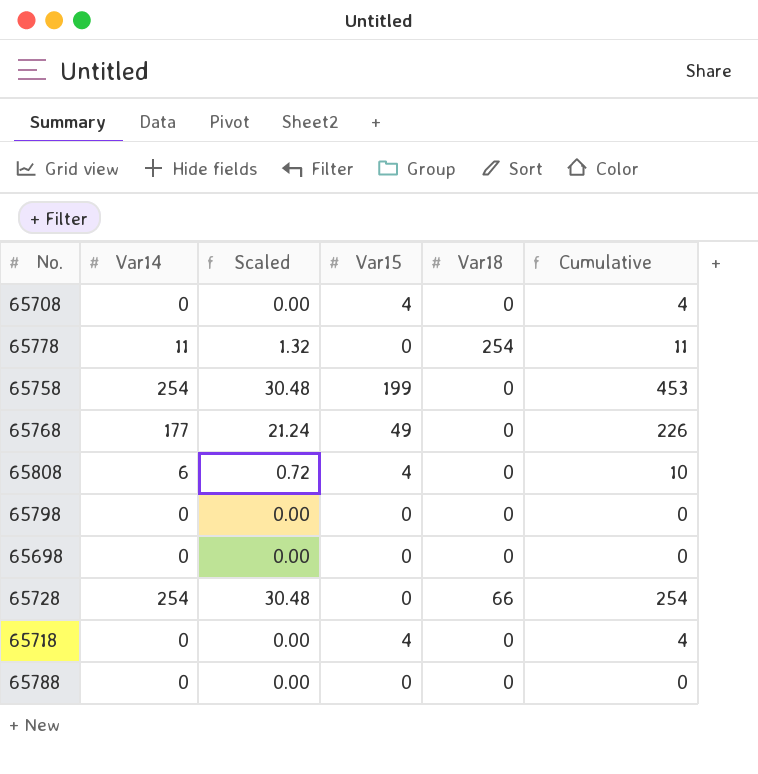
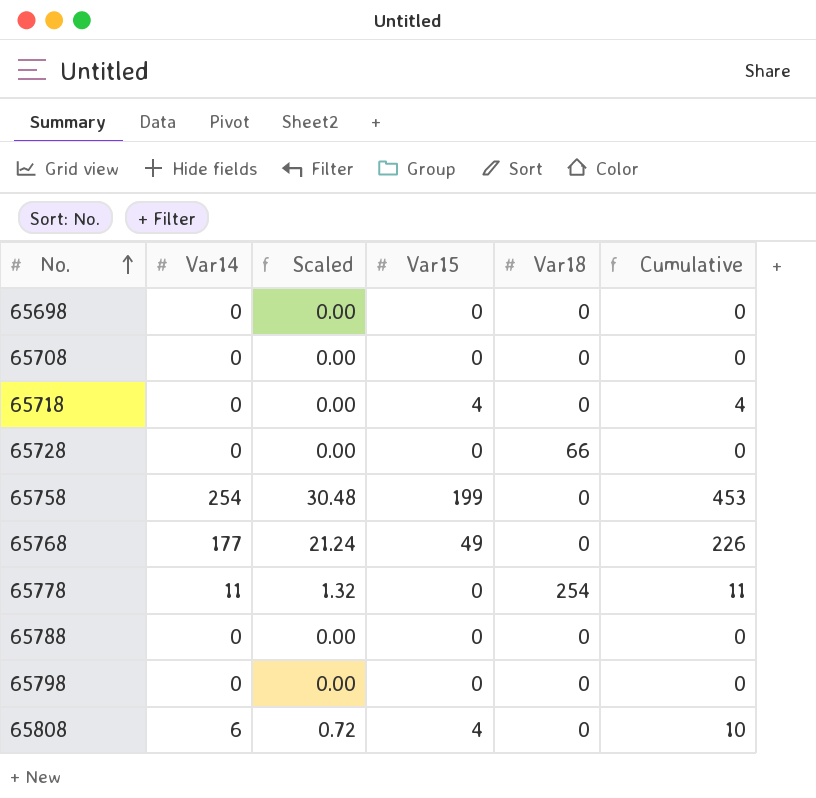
row order: none -> No. ascending
65708 | Var15: 4 -> 0
65708 | Cumulative: 4 -> 0
65728 | Var14: 254 -> 0
65728 | Scaled: 30.48 -> 0.00
65728 | Cumulative: 254 -> 0

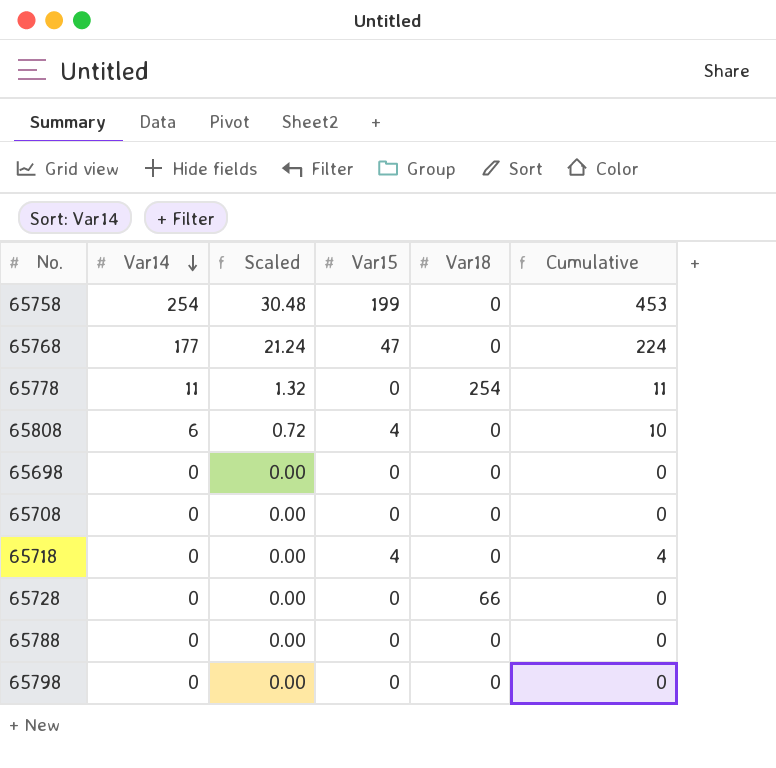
row order: No. ascending -> Var14 descending
65768 | Var15: 49 -> 47
65768 | Cumulative: 226 -> 224

